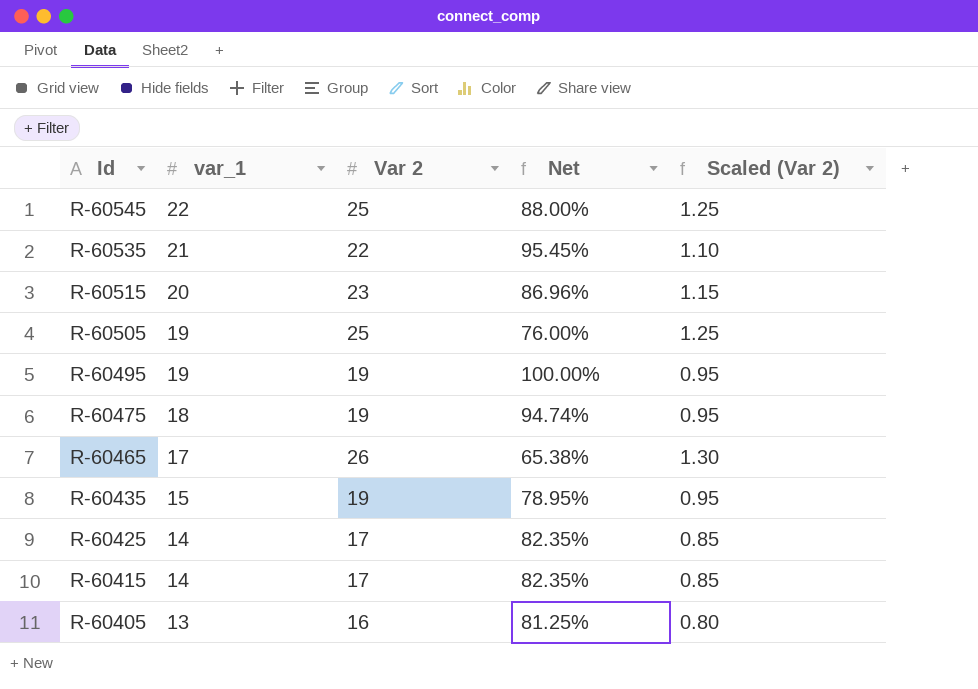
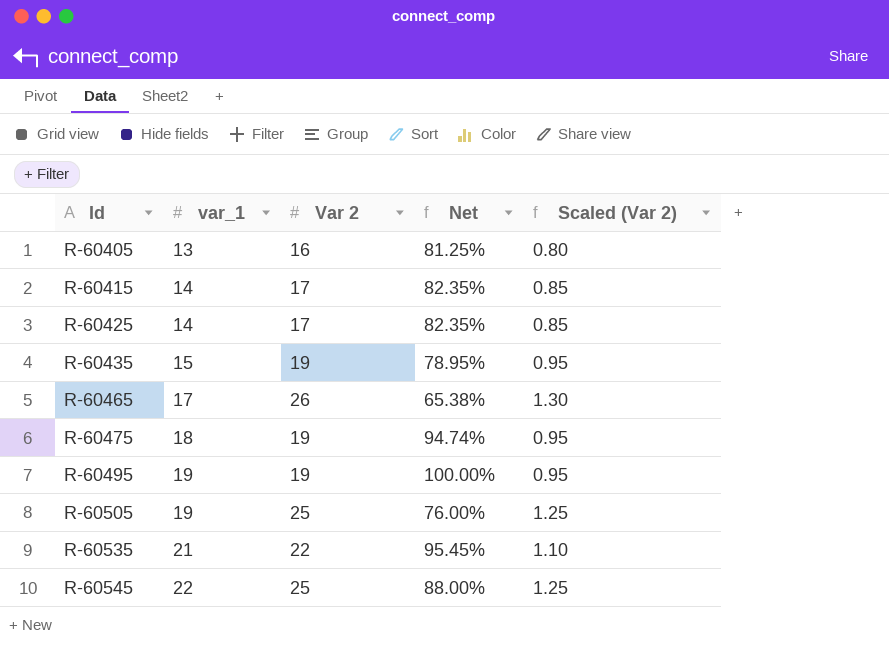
row order: Id descending -> Id ascending
row R-60515: 20 | 23 | 86.96% | 1.15 -> none

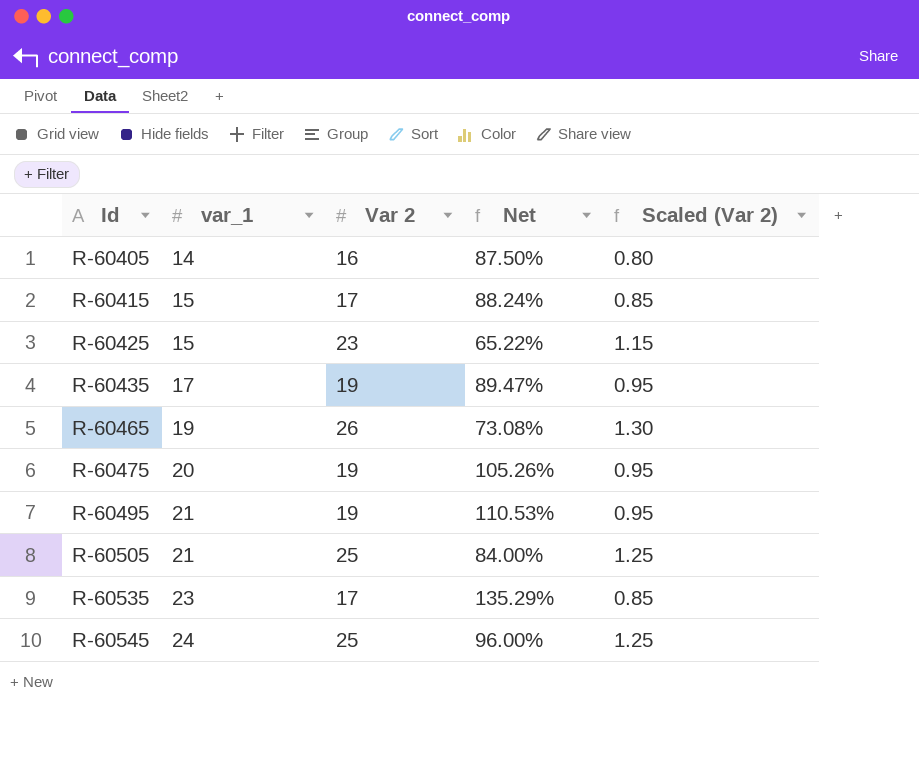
R-60405 | var_1: 13 -> 14
R-60405 | Net: 81.25% -> 87.50%
R-60415 | var_1: 14 -> 15
R-60415 | Net: 82.35% -> 88.24%
R-60425 | var_1: 14 -> 15
R-60425 | Var 2: 17 -> 23
R-60425 | Net: 82.35% -> 65.22%
R-60425 | Scaled (Var 2): 0.85 -> 1.15
R-60435 | var_1: 15 -> 17
R-60435 | Net: 78.95% -> 89.47%
R-60465 | var_1: 17 -> 19
R-60465 | Net: 65.38% -> 73.08%
R-60475 | var_1: 18 -> 20
R-60475 | Net: 94.74% -> 105.26%
R-60495 | var_1: 19 -> 21
R-60495 | Net: 100.00% -> 110.53%
R-60505 | var_1: 19 -> 21
R-60505 | Net: 76.00% -> 84.00%
R-60535 | var_1: 21 -> 23
R-60535 | Var 2: 22 -> 17
R-60535 | Net: 95.45% -> 135.29%
R-60535 | Scaled (Var 2): 1.10 -> 0.85
R-60545 | var_1: 22 -> 24
R-60545 | Net: 88.00% -> 96.00%

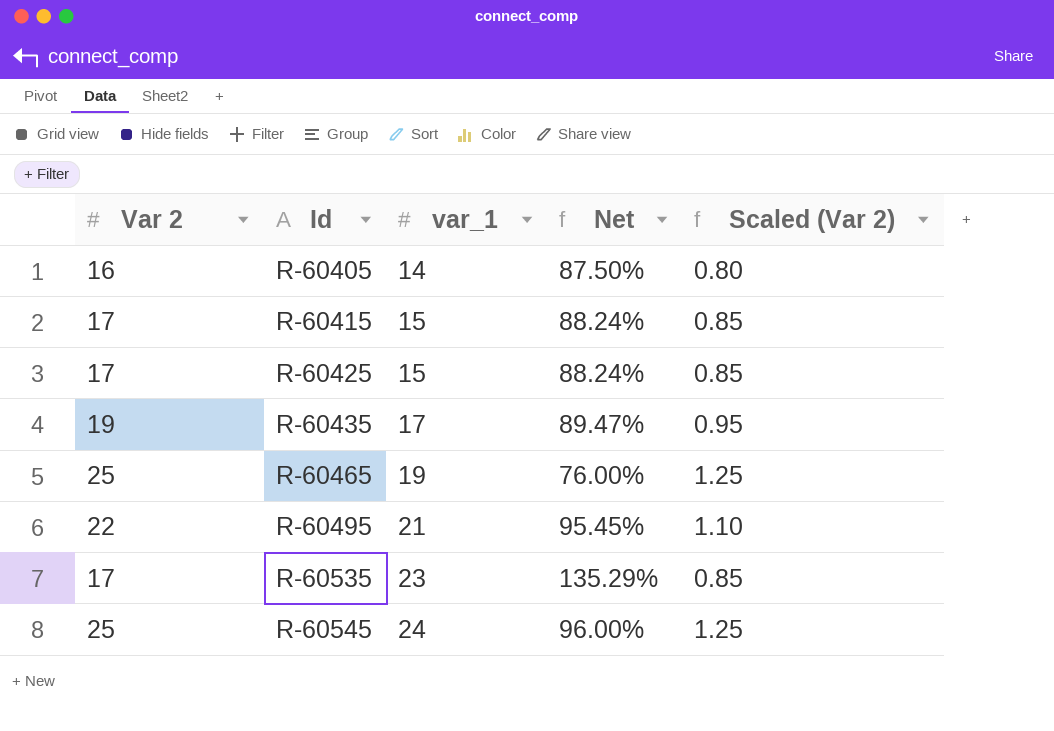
column Var 2 | position: 3 -> 1
row R-60475: 20 | 19 | 105.26% | 0.95 -> none
row R-60505: 21 | 25 | 84.00% | 1.25 -> none
R-60425 | Var 2: 23 -> 17
R-60425 | Net: 65.22% -> 88.24%
R-60425 | Scaled (Var 2): 1.15 -> 0.85
R-60465 | Var 2: 26 -> 25
R-60465 | Net: 73.08% -> 76.00%
R-60465 | Scaled (Var 2): 1.30 -> 1.25
R-60495 | Var 2: 19 -> 22
R-60495 | Net: 110.53% -> 95.45%
R-60495 | Scaled (Var 2): 0.95 -> 1.10

